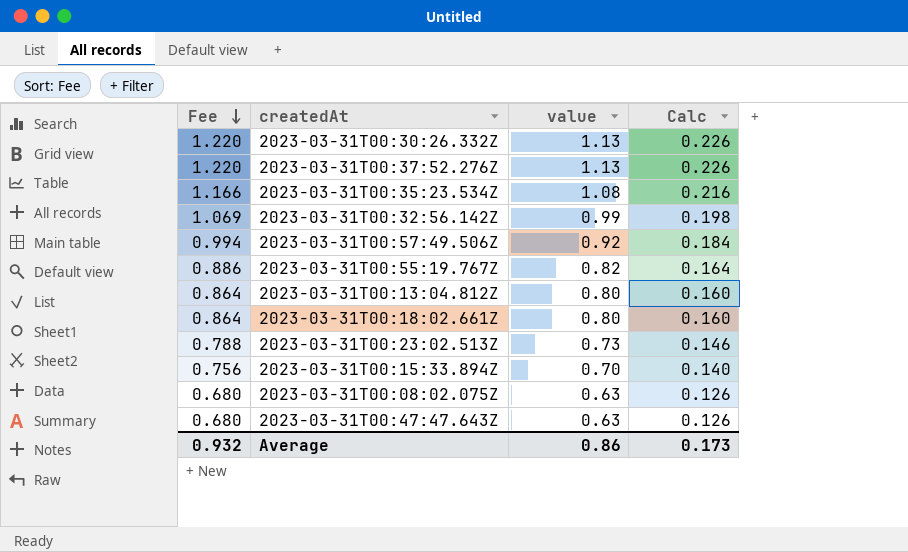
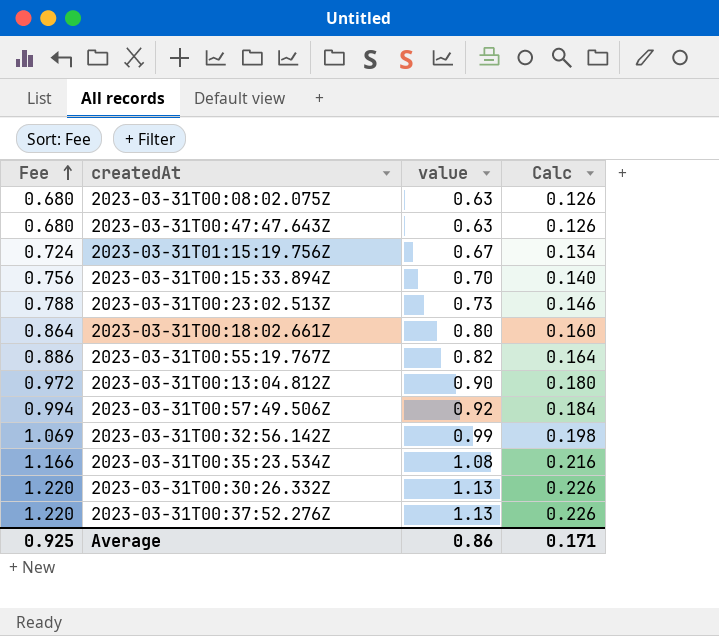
row order: Fee descending -> Fee ascending
row 2023-03-31T01:15:19.756Z: none -> 0.724 | 0.67 | 0.134
2023-03-31T00:13:04.812Z | Fee: 0.864 -> 0.972
2023-03-31T00:13:04.812Z | value: 0.80 -> 0.90
2023-03-31T00:13:04.812Z | Calc: 0.160 -> 0.180
Average | Fee: 0.932 -> 0.925
Average | Calc: 0.173 -> 0.171

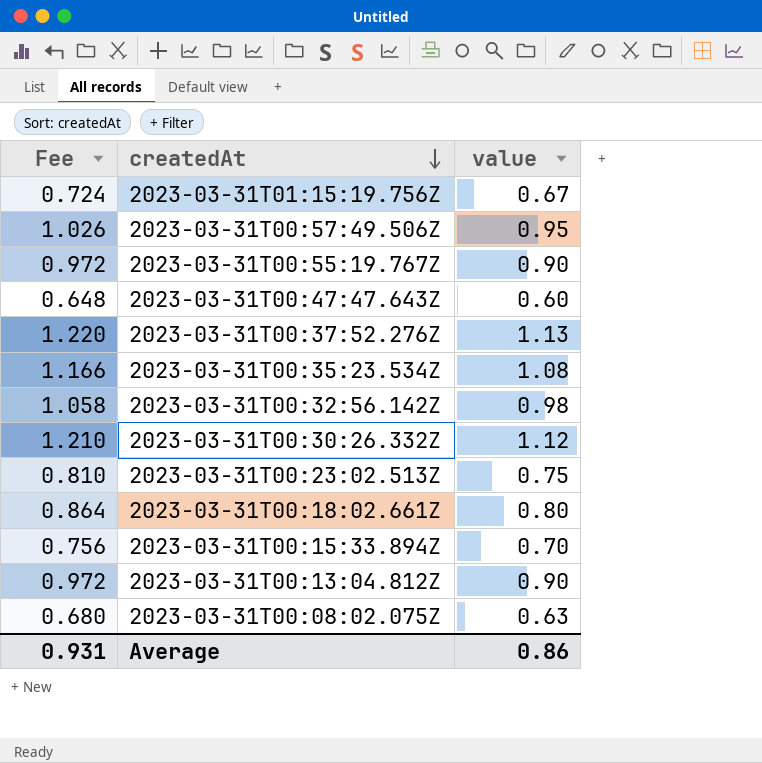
row order: Fee ascending -> createdAt descending
column Calc | formula: [value] * 0.2 -> none
2023-03-31T00:57:49.506Z | Fee: 0.994 -> 1.026
2023-03-31T00:57:49.506Z | value: 0.92 -> 0.95
2023-03-31T00:55:19.767Z | Fee: 0.886 -> 0.972
2023-03-31T00:55:19.767Z | value: 0.82 -> 0.90
2023-03-31T00:47:47.643Z | Fee: 0.680 -> 0.648
2023-03-31T00:47:47.643Z | value: 0.63 -> 0.60
2023-03-31T00:32:56.142Z | Fee: 1.069 -> 1.058
2023-03-31T00:32:56.142Z | value: 0.99 -> 0.98
2023-03-31T00:30:26.332Z | Fee: 1.220 -> 1.210
2023-03-31T00:30:26.332Z | value: 1.13 -> 1.12
2023-03-31T00:23:02.513Z | Fee: 0.788 -> 0.810
2023-03-31T00:23:02.513Z | value: 0.73 -> 0.75
Average | Fee: 0.925 -> 0.931

